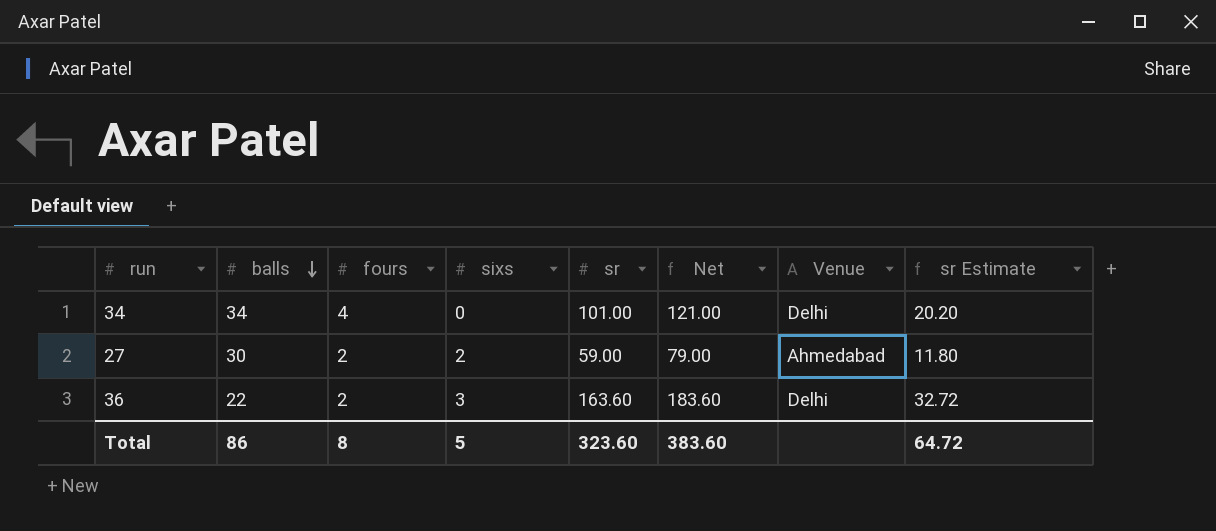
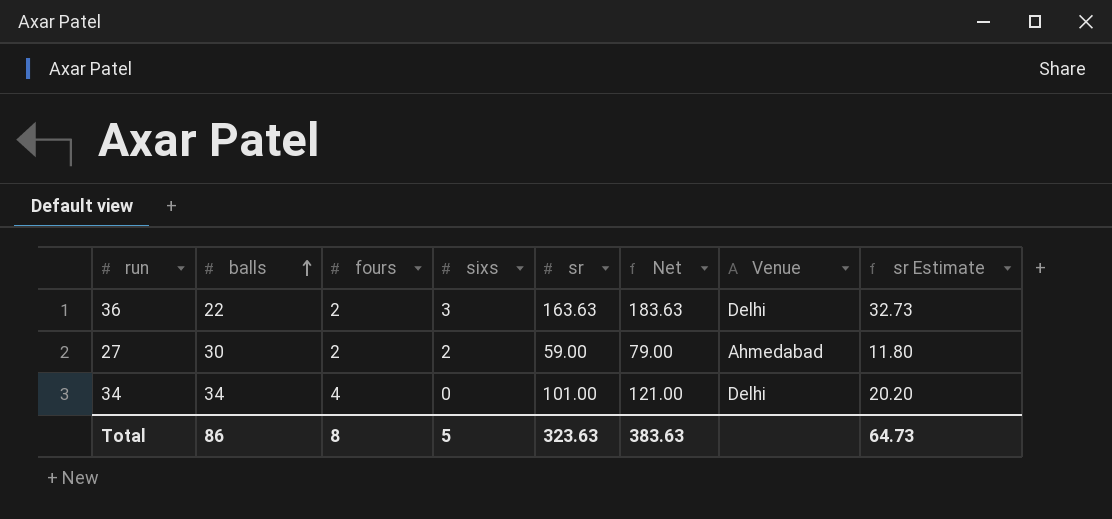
row order: balls descending -> balls ascending
36 | sr: 163.60 -> 163.63
36 | Net: 183.60 -> 183.63
36 | sr Estimate: 32.72 -> 32.73
Total | sr: 323.60 -> 323.63
Total | Net: 383.60 -> 383.63
Total | sr Estimate: 64.72 -> 64.73

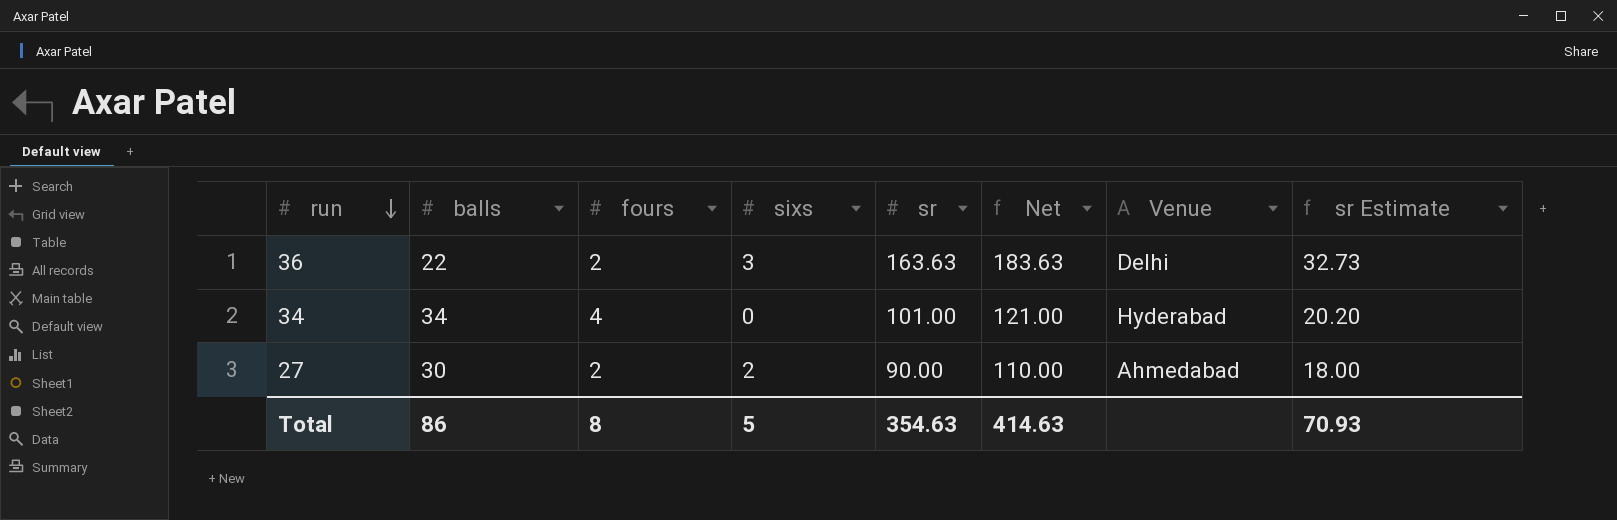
row order: balls ascending -> run descending
34 | Venue: Delhi -> Hyderabad
27 | sr: 59.00 -> 90.00
27 | Net: 79.00 -> 110.00
27 | sr Estimate: 11.80 -> 18.00
Total | sr: 323.63 -> 354.63
Total | Net: 383.63 -> 414.63
Total | sr Estimate: 64.73 -> 70.93

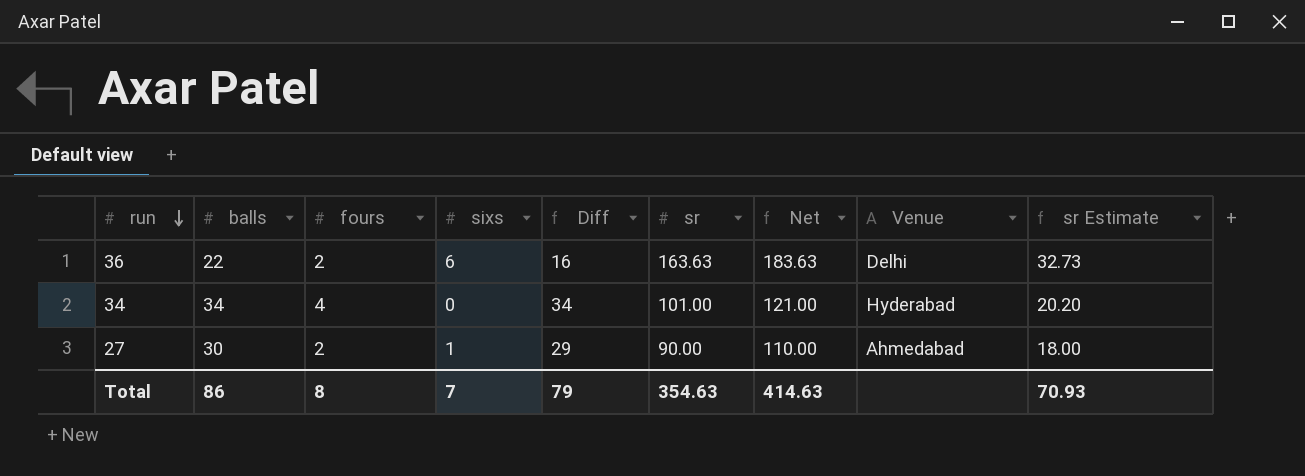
column Diff | formula: none -> [balls] - [sixs]
36 | sixs: 3 -> 6
27 | sixs: 2 -> 1
Total | sixs: 5 -> 7

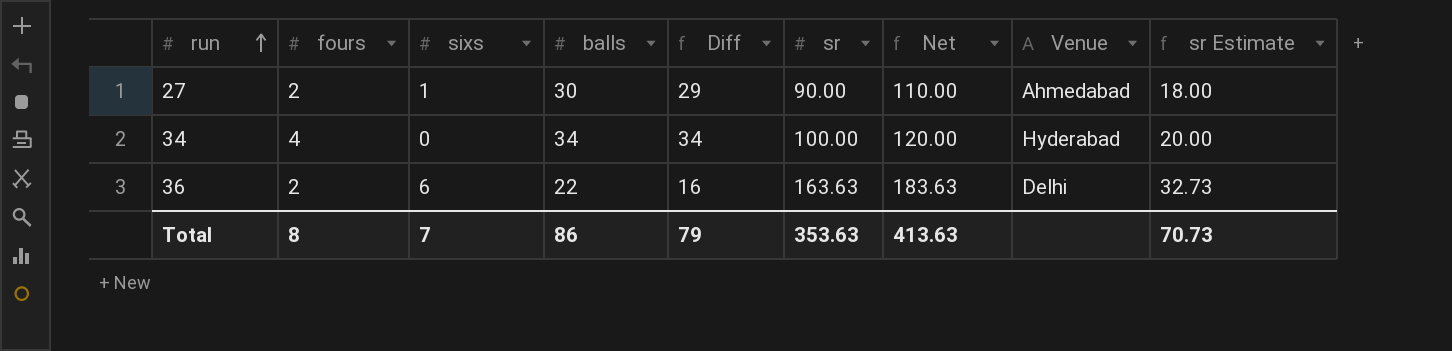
row order: run descending -> run ascending
column balls | position: 2 -> 4
34 | sr: 101.00 -> 100.00
34 | Net: 121.00 -> 120.00
34 | sr Estimate: 20.20 -> 20.00
Total | sr: 354.63 -> 353.63
Total | Net: 414.63 -> 413.63
Total | sr Estimate: 70.93 -> 70.73

